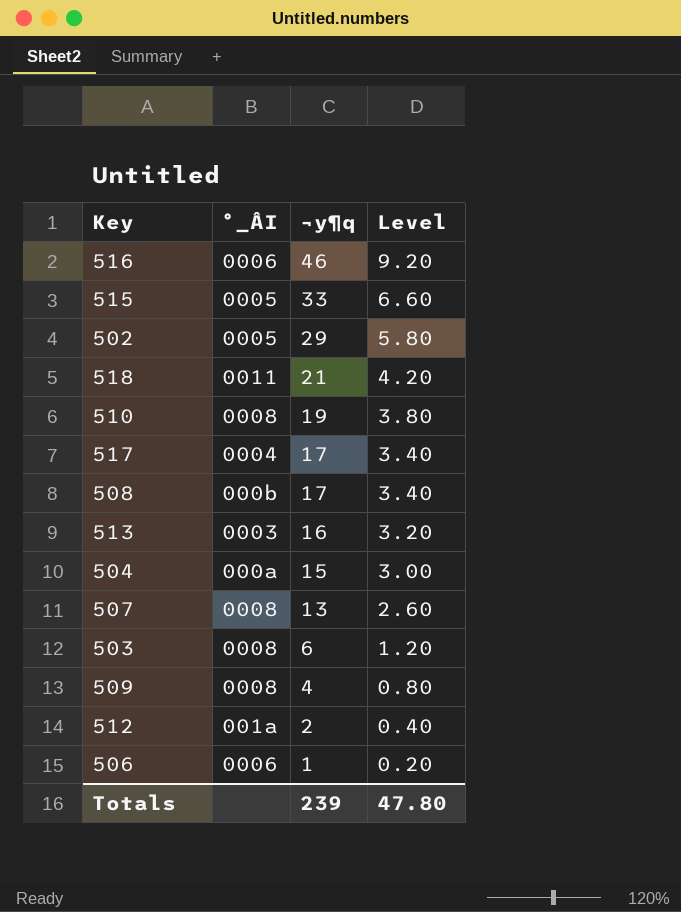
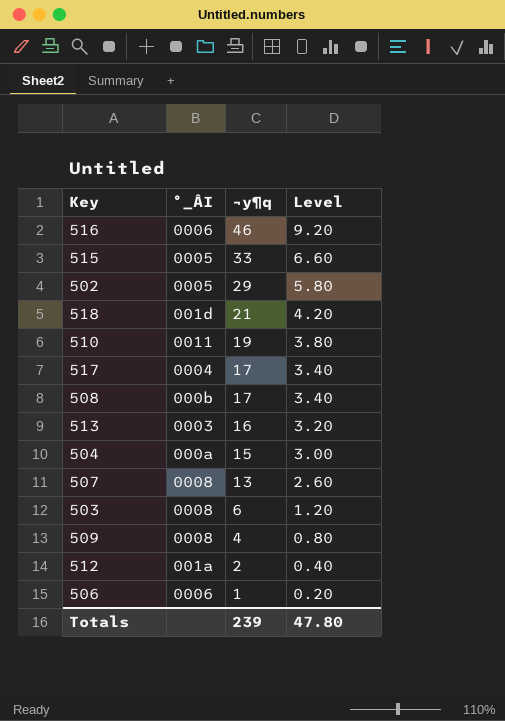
518 | °_ÂI: 0011 -> 001d
510 | °_ÂI: 0008 -> 0011

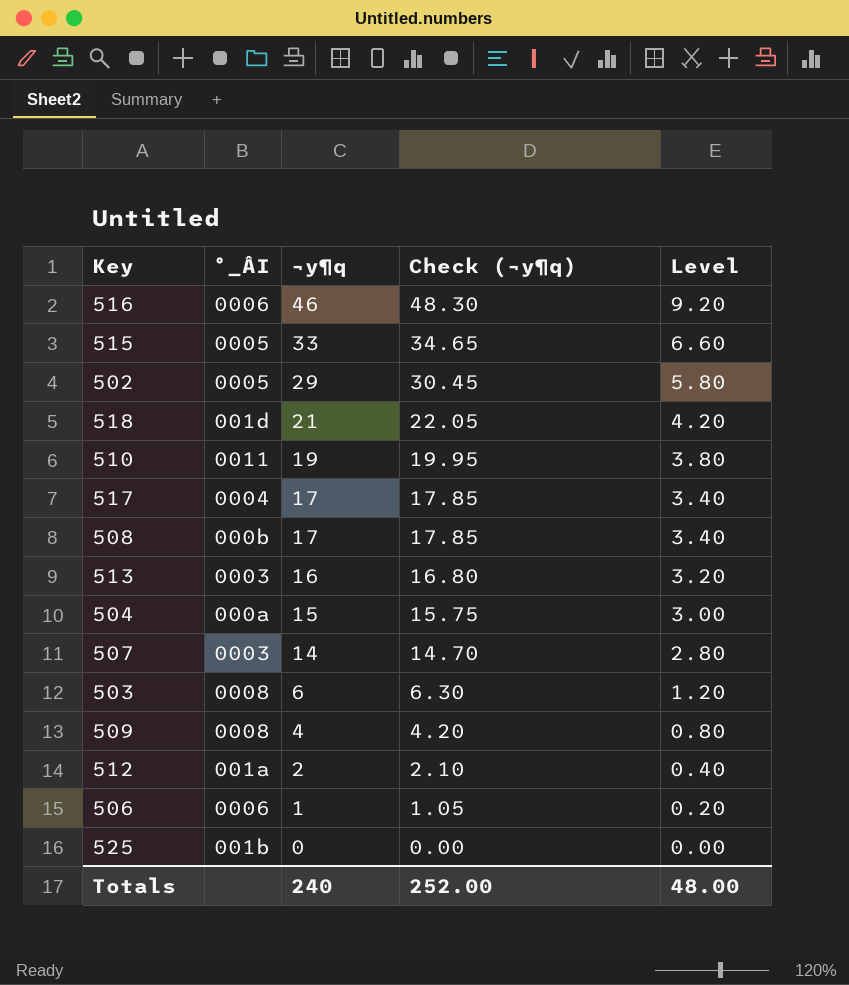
column Check (¬y¶q) | formula: none -> [¬y¶q] * 1.05
507 | °_ÂI: 0008 -> 0003
507 | ¬y¶q: 13 -> 14
507 | Level: 2.60 -> 2.80
row 525: none -> 001b | 0 | 0.00 | 0.00
Totals | ¬y¶q: 239 -> 240
Totals | Level: 47.80 -> 48.00

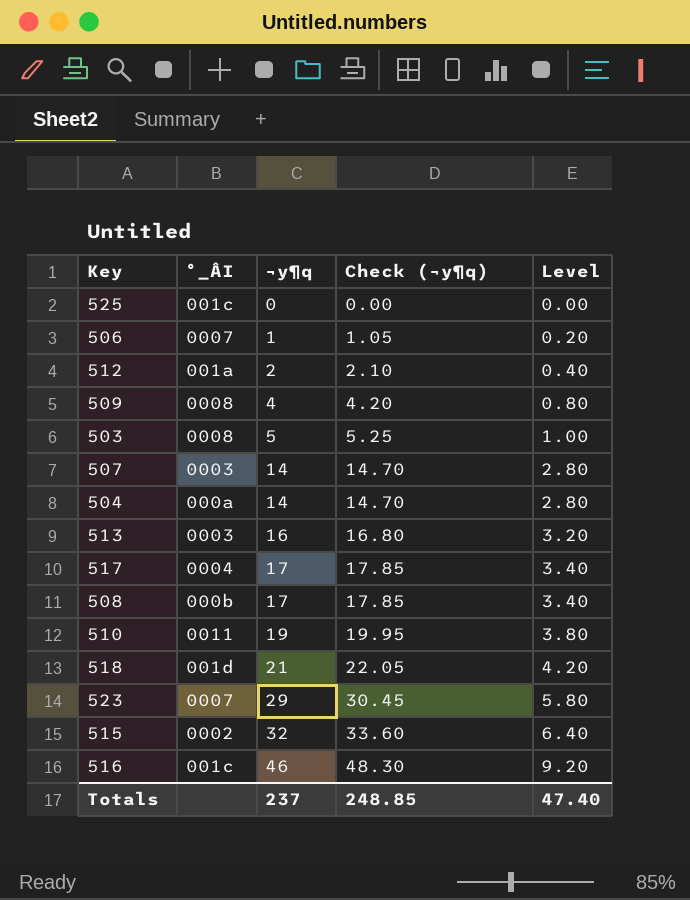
row order: ¬y¶q descending -> ¬y¶q ascending
row 502: 0005 | 29 | 30.45 | 5.80 -> none
525 | °_ÂI: 001b -> 001c
506 | °_ÂI: 0006 -> 0007
503 | ¬y¶q: 6 -> 5
503 | Check (¬y¶q): 6.30 -> 5.25
503 | Level: 1.20 -> 1.00
504 | ¬y¶q: 15 -> 14
504 | Check (¬y¶q): 15.75 -> 14.70
504 | Level: 3.00 -> 2.80
row 523: none -> 0007 | 29 | 30.45 | 5.80
515 | °_ÂI: 0005 -> 0002
515 | ¬y¶q: 33 -> 32
515 | Check (¬y¶q): 34.65 -> 33.60
515 | Level: 6.60 -> 6.40
516 | °_ÂI: 0006 -> 001c
Totals | ¬y¶q: 240 -> 237
Totals | Check (¬y¶q): 252.00 -> 248.85
Totals | Level: 48.00 -> 47.40

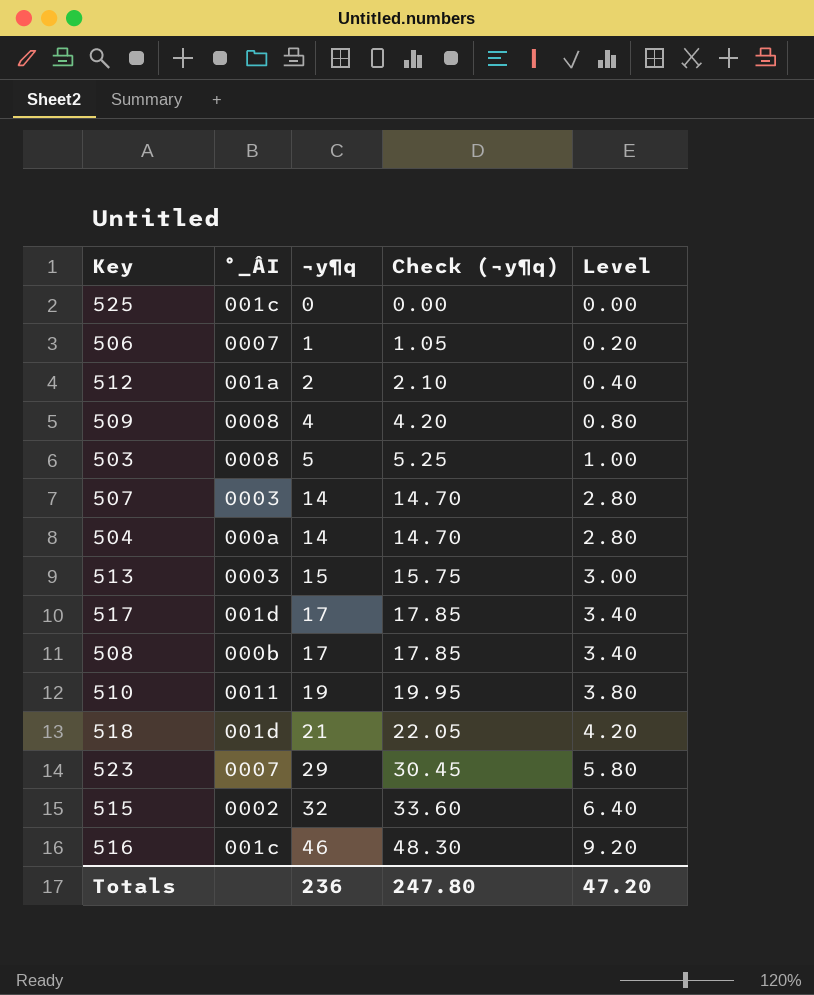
513 | ¬y¶q: 16 -> 15
513 | Check (¬y¶q): 16.80 -> 15.75
513 | Level: 3.20 -> 3.00
517 | °_ÂI: 0004 -> 001d
Totals | ¬y¶q: 237 -> 236
Totals | Check (¬y¶q): 248.85 -> 247.80
Totals | Level: 47.40 -> 47.20

